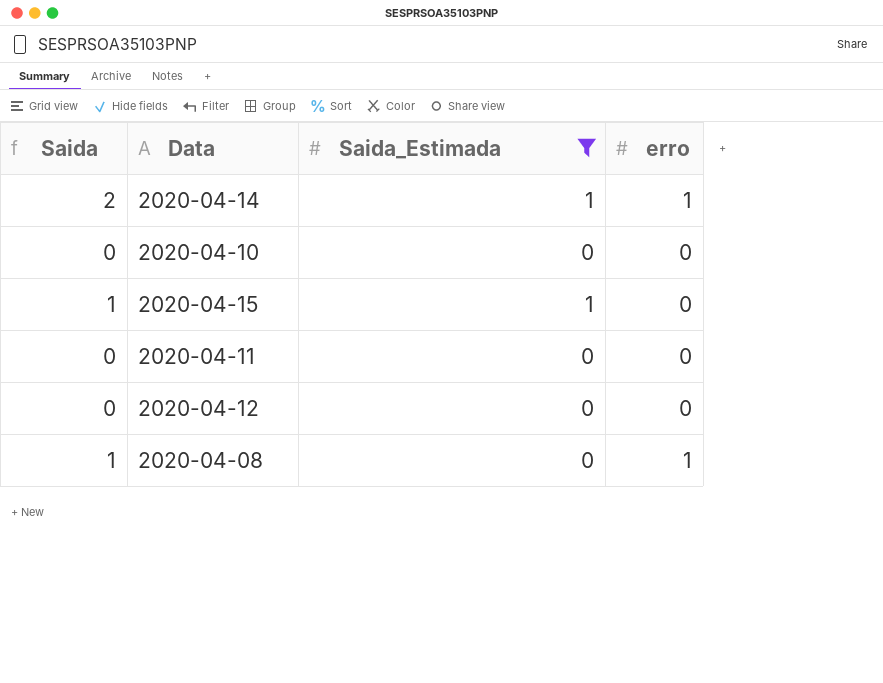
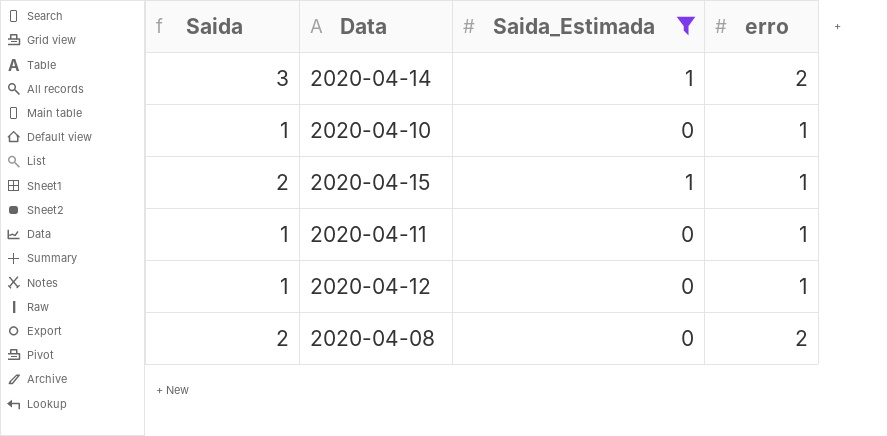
2020-04-14 | Saida: 2 -> 3
2020-04-14 | erro: 1 -> 2
2020-04-10 | Saida: 0 -> 1
2020-04-10 | erro: 0 -> 1
2020-04-15 | Saida: 1 -> 2
2020-04-15 | erro: 0 -> 1
2020-04-11 | Saida: 0 -> 1
2020-04-11 | erro: 0 -> 1
2020-04-12 | Saida: 0 -> 1
2020-04-12 | erro: 0 -> 1
2020-04-08 | Saida: 1 -> 2
2020-04-08 | erro: 1 -> 2

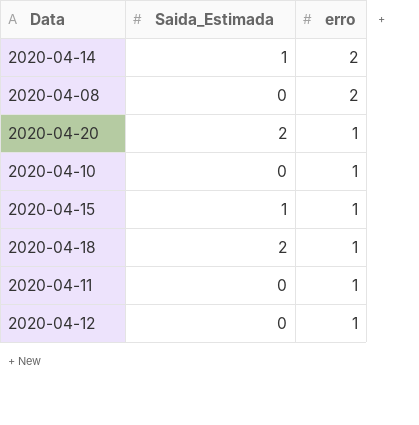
filter: Saida_Estimada != 2 -> none
row order: none -> erro descending
column Saida | formula: [Saida_Estimada] + [erro] -> none

